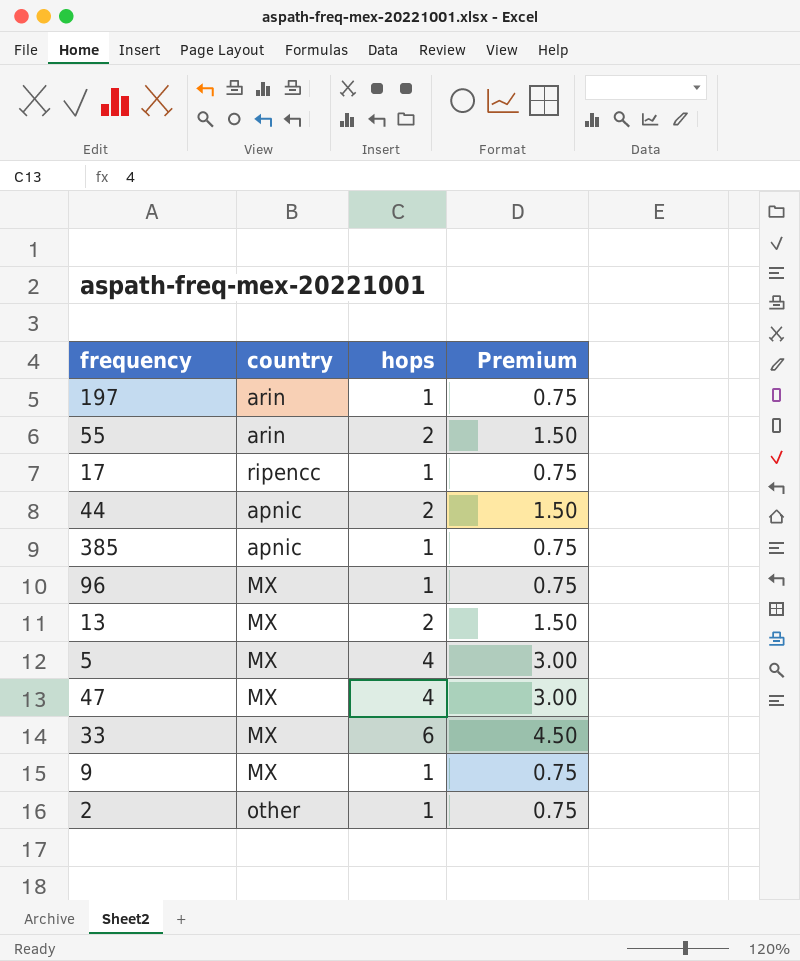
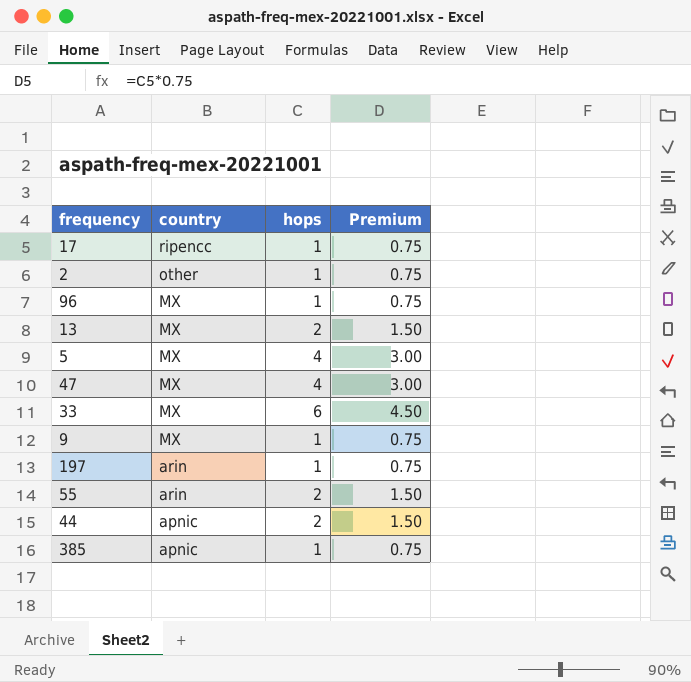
row order: none -> country descending

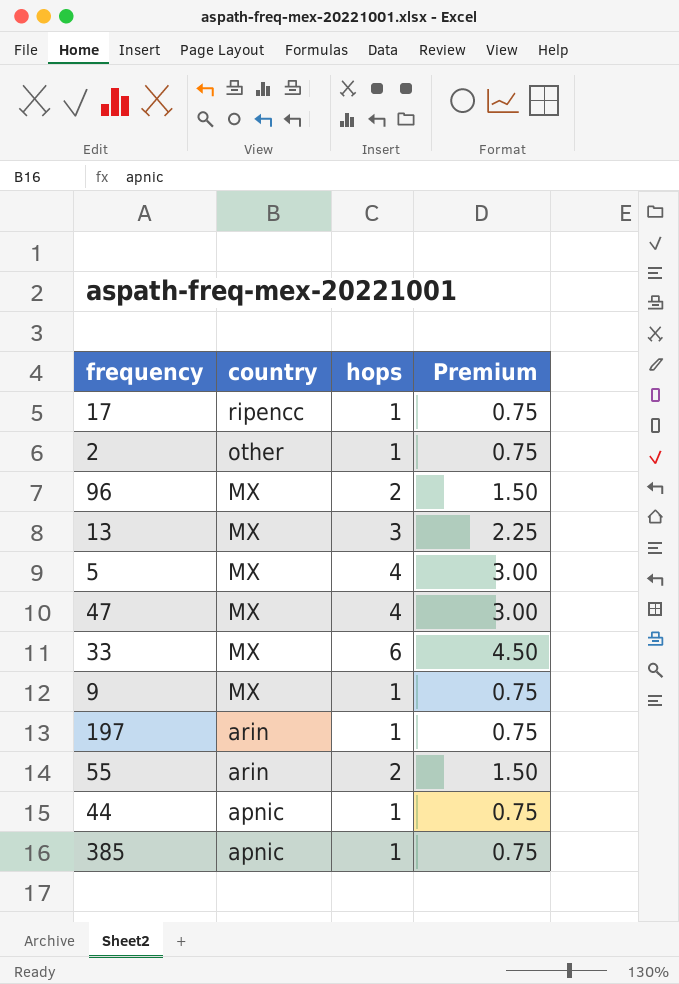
96 | hops: 1 -> 2
96 | Premium: 0.75 -> 1.50
13 | hops: 2 -> 3
13 | Premium: 1.50 -> 2.25
44 | hops: 2 -> 1
44 | Premium: 1.50 -> 0.75

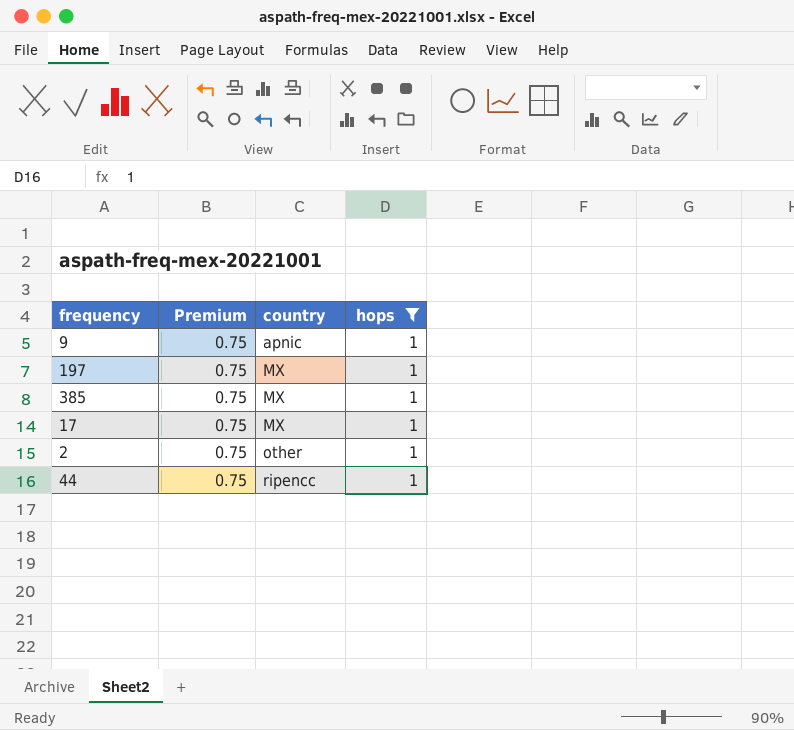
filter: none -> hops = 1
row order: country descending -> country ascending
column Premium | position: 4 -> 2
9 | country: MX -> apnic
197 | country: arin -> MX
385 | country: apnic -> MX
17 | country: ripencc -> MX
44 | country: apnic -> ripencc

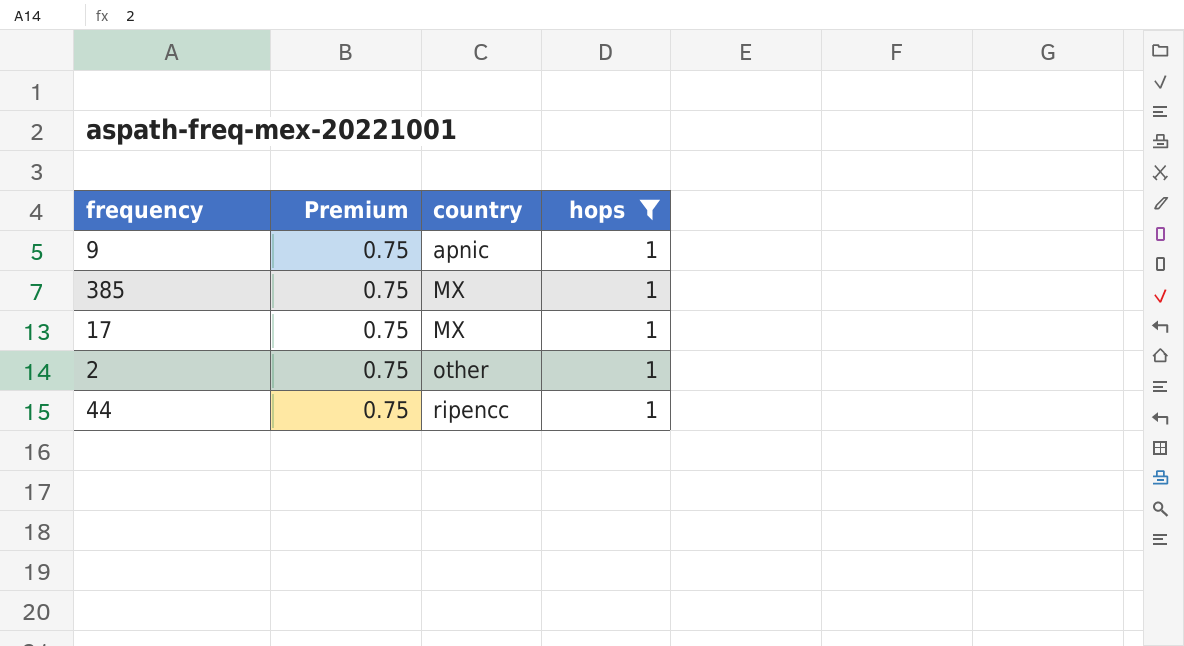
row 197: 0.75 | MX | 1 -> none

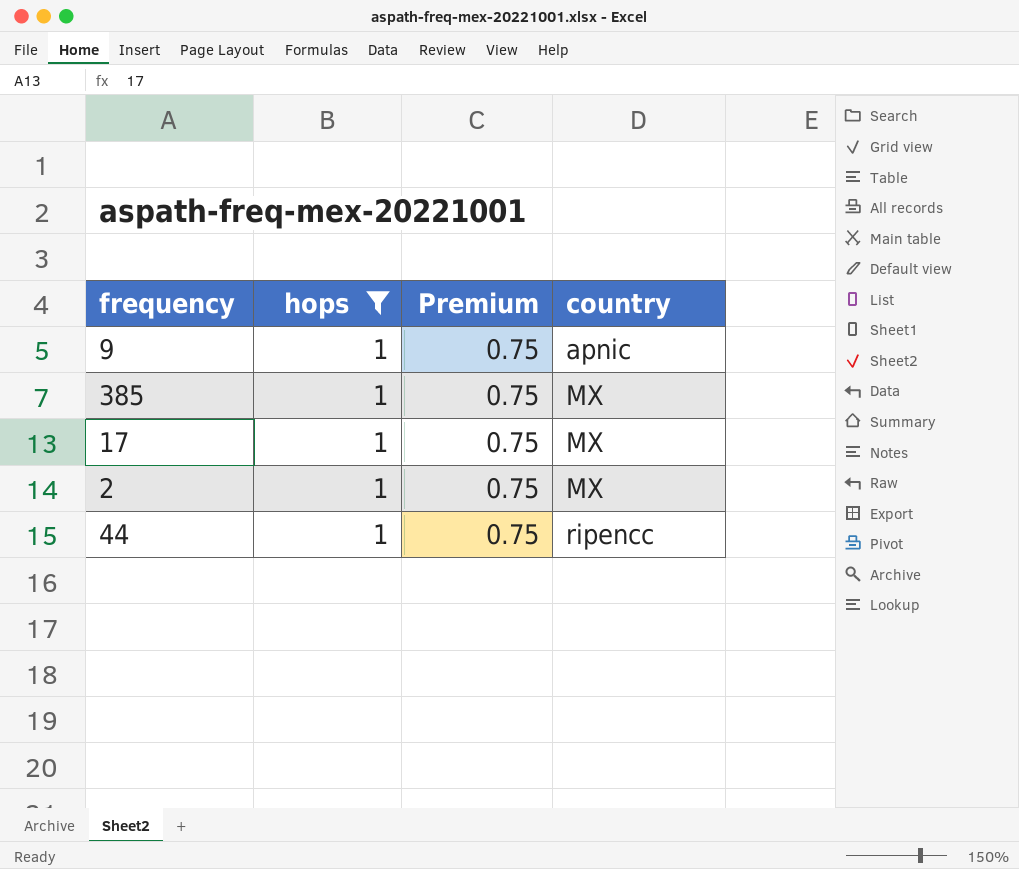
column hops | position: 4 -> 2
2 | country: other -> MX

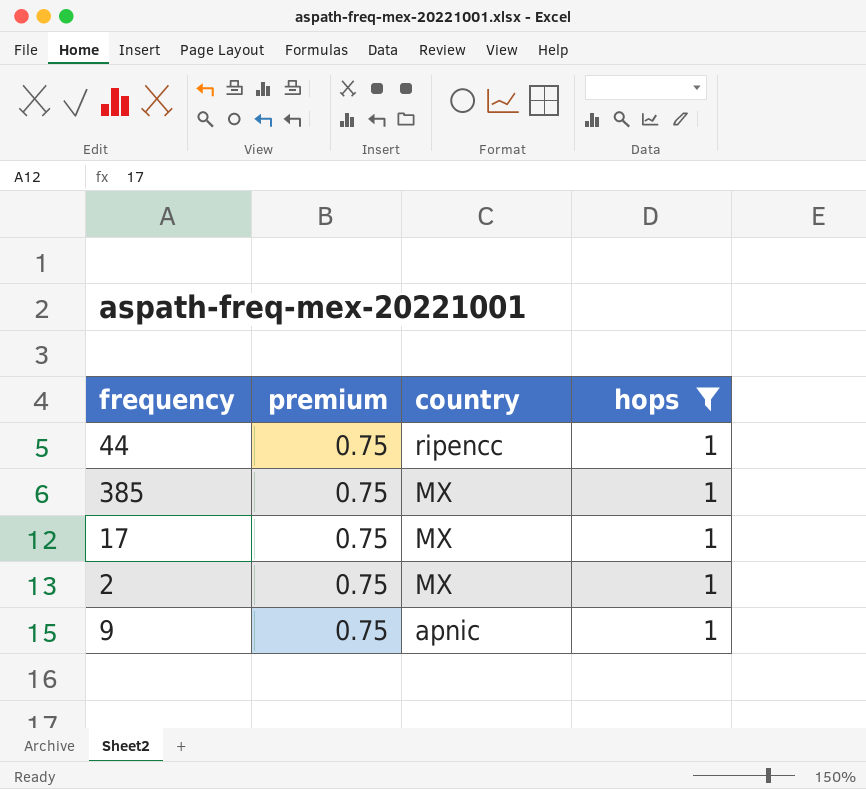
row order: country ascending -> country descending
column name: Premium -> premium
column hops | position: 2 -> 4

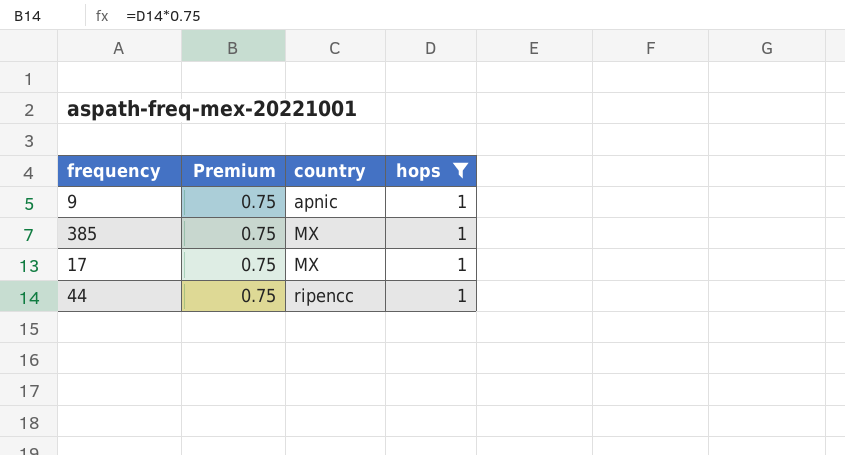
row order: country descending -> country ascending
column name: premium -> Premium
row 2: 0.75 | MX | 1 -> none

